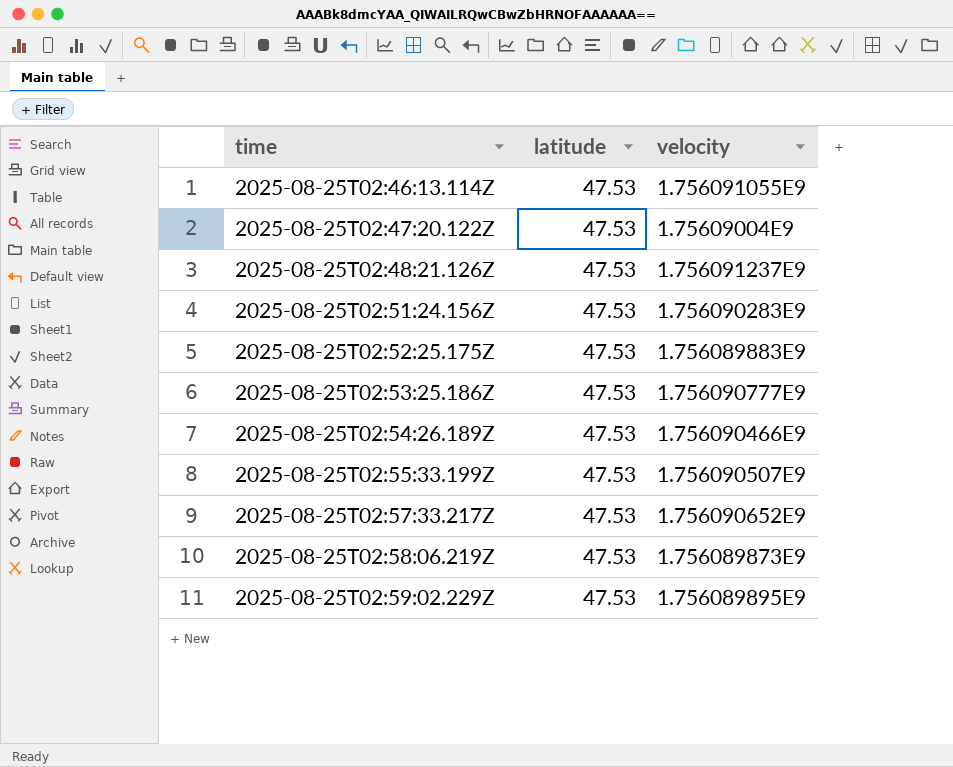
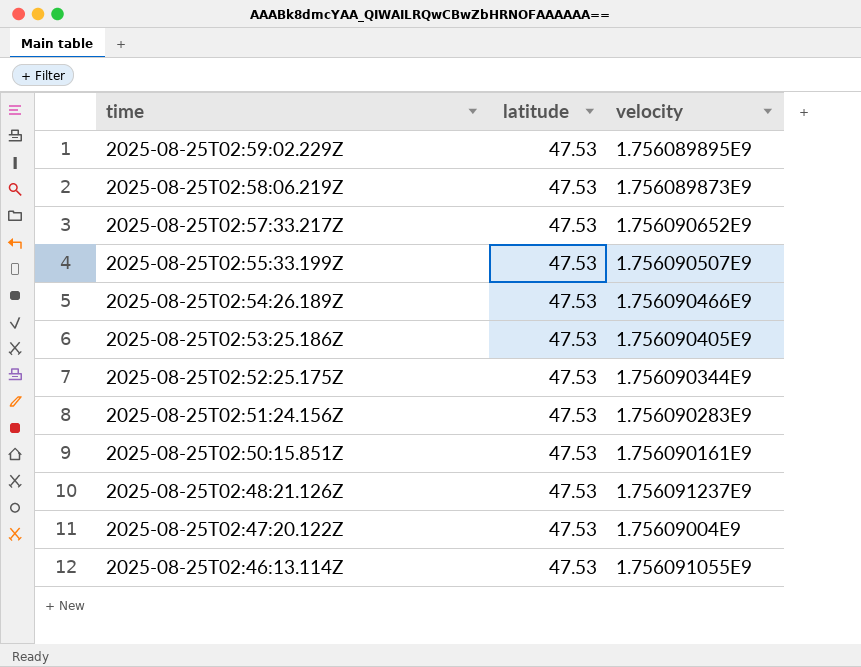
row order: time ascending -> time descending
2025-08-25T02:53:25.186Z | velocity: 1.756090777E9 -> 1.756090405E9
2025-08-25T02:52:25.175Z | velocity: 1.756089883E9 -> 1.756090344E9
row 2025-08-25T02:50:15.851Z: none -> 47.53 | 1.756090161E9

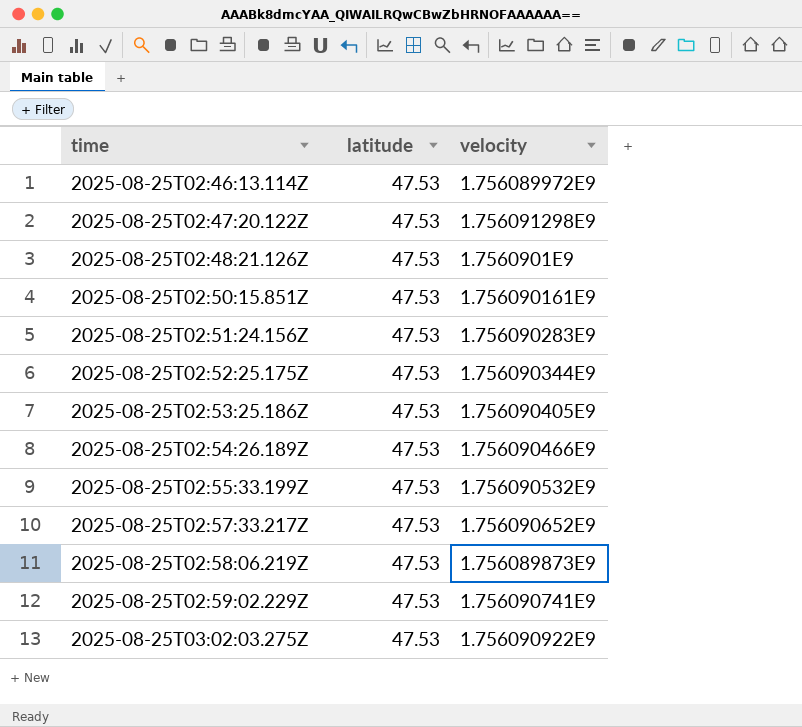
row order: time descending -> time ascending
2025-08-25T02:46:13.114Z | velocity: 1.756091055E9 -> 1.756089972E9
2025-08-25T02:47:20.122Z | velocity: 1.75609004E9 -> 1.756091298E9
2025-08-25T02:48:21.126Z | velocity: 1.756091237E9 -> 1.7560901E9
2025-08-25T02:55:33.199Z | velocity: 1.756090507E9 -> 1.756090532E9
2025-08-25T02:59:02.229Z | velocity: 1.756089895E9 -> 1.756090741E9
row 2025-08-25T03:02:03.275Z: none -> 47.53 | 1.756090922E9

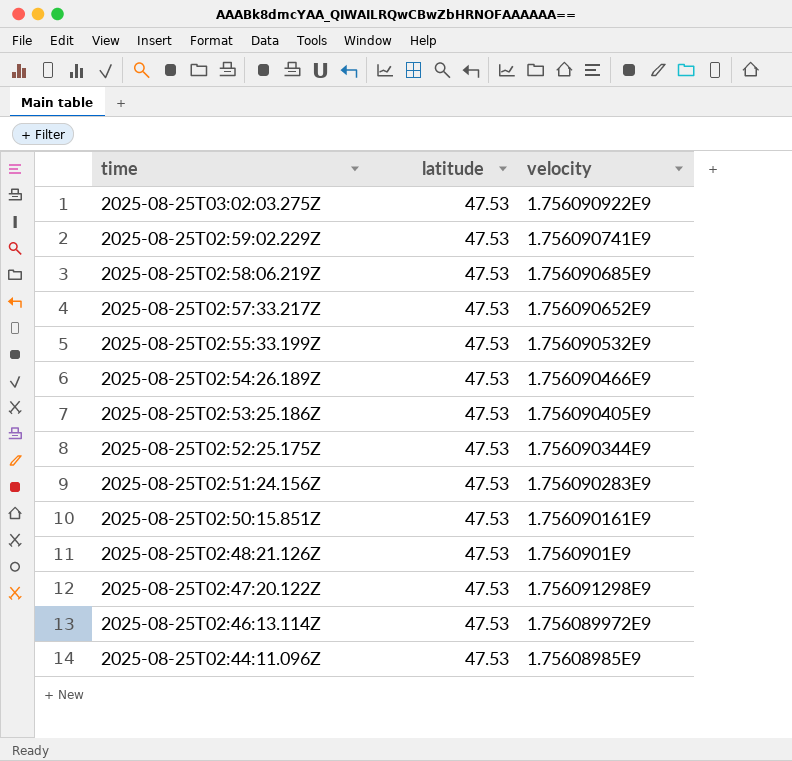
row order: time ascending -> time descending
2025-08-25T02:58:06.219Z | velocity: 1.756089873E9 -> 1.756090685E9
row 2025-08-25T02:44:11.096Z: none -> 47.53 | 1.75608985E9

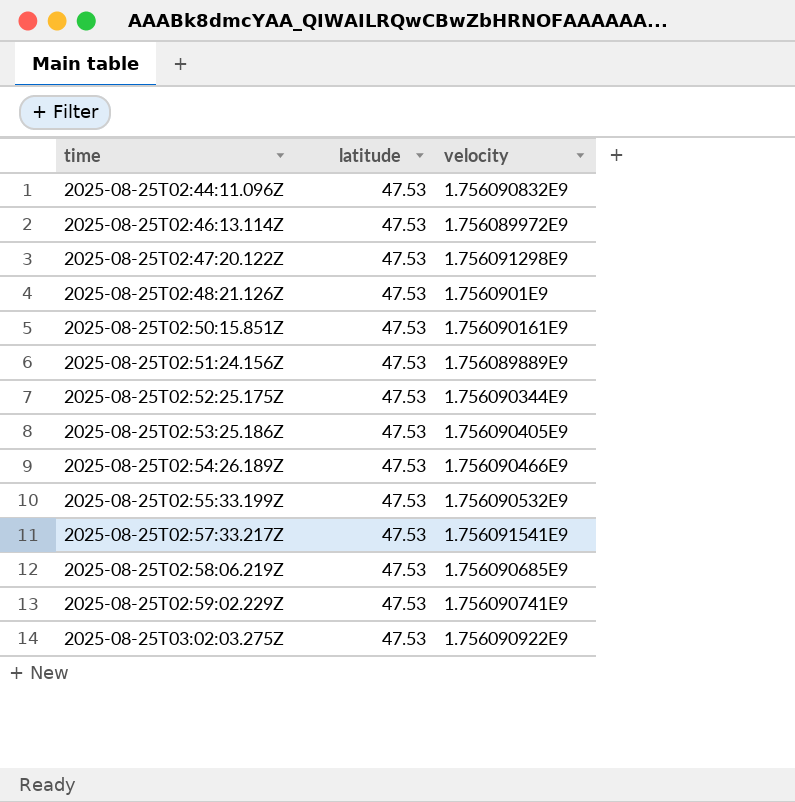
row order: time descending -> time ascending
2025-08-25T02:44:11.096Z | velocity: 1.75608985E9 -> 1.756090832E9
2025-08-25T02:51:24.156Z | velocity: 1.756090283E9 -> 1.756089889E9
2025-08-25T02:57:33.217Z | velocity: 1.756090652E9 -> 1.756091541E9

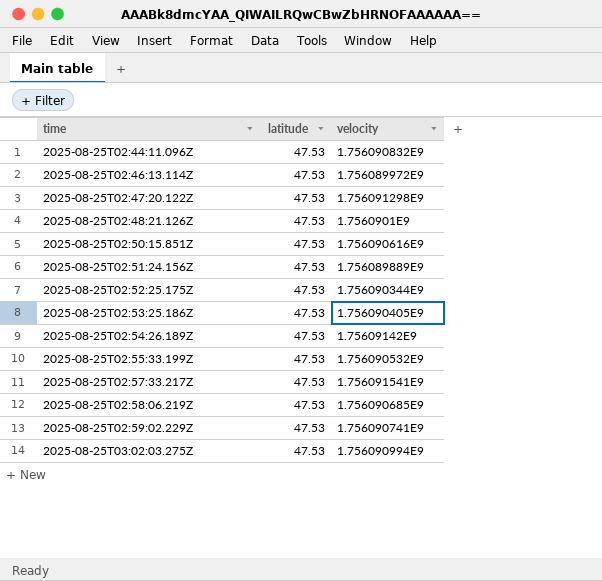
2025-08-25T02:50:15.851Z | velocity: 1.756090161E9 -> 1.756090616E9
2025-08-25T02:54:26.189Z | velocity: 1.756090466E9 -> 1.75609142E9
2025-08-25T03:02:03.275Z | velocity: 1.756090922E9 -> 1.756090994E9

